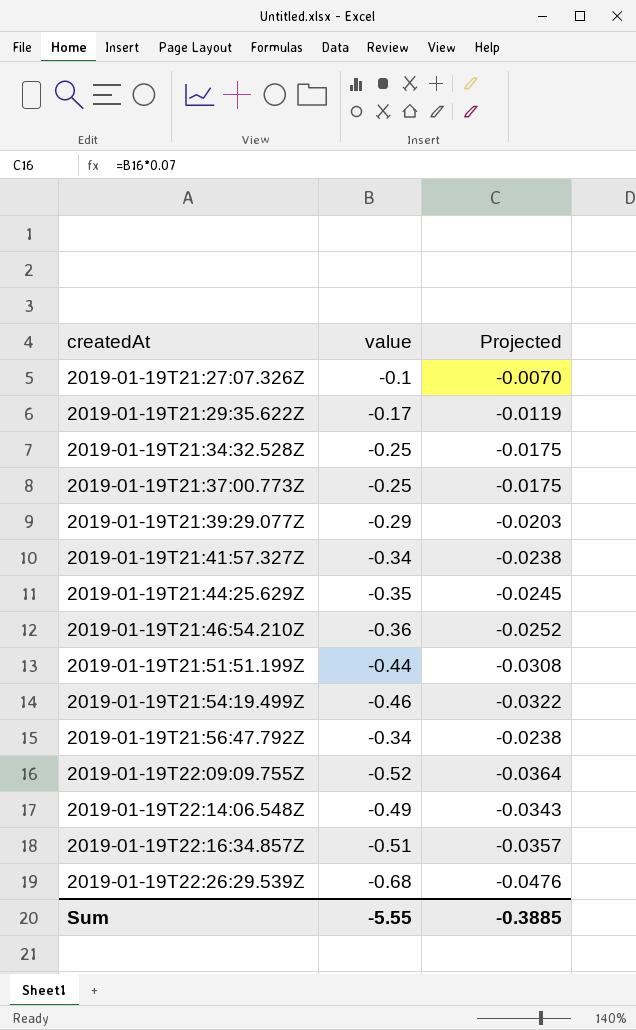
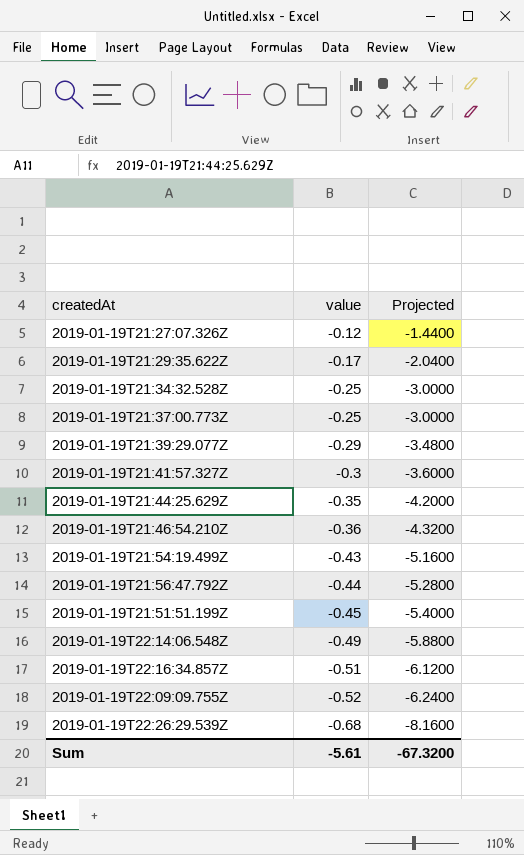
row order: createdAt ascending -> value descending
column Projected | formula: [value] * 0.07 -> [value] * 12
2019-01-19T21:27:07.326Z | value: -0.1 -> -0.12
2019-01-19T21:41:57.327Z | value: -0.34 -> -0.3
2019-01-19T21:54:19.499Z | value: -0.46 -> -0.43
2019-01-19T21:56:47.792Z | value: -0.34 -> -0.44
2019-01-19T21:51:51.199Z | value: -0.44 -> -0.45
Sum | value: -5.55 -> -5.61
Sum | Projected: -0.3885 -> -67.3200

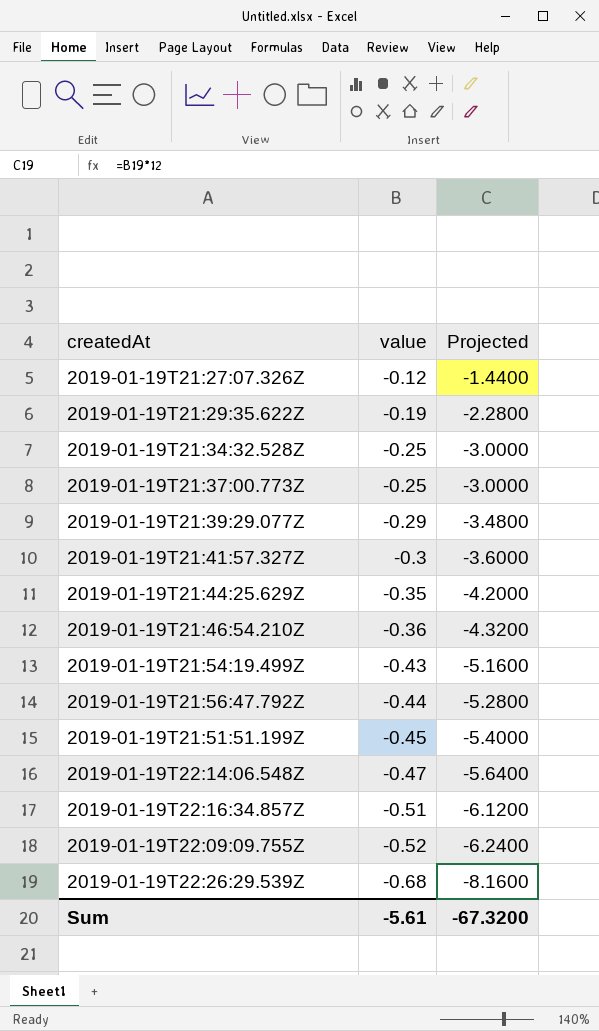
2019-01-19T21:29:35.622Z | value: -0.17 -> -0.19
2019-01-19T21:29:35.622Z | Projected: -2.0400 -> -2.2800
2019-01-19T22:14:06.548Z | value: -0.49 -> -0.47
2019-01-19T22:14:06.548Z | Projected: -5.8800 -> -5.6400

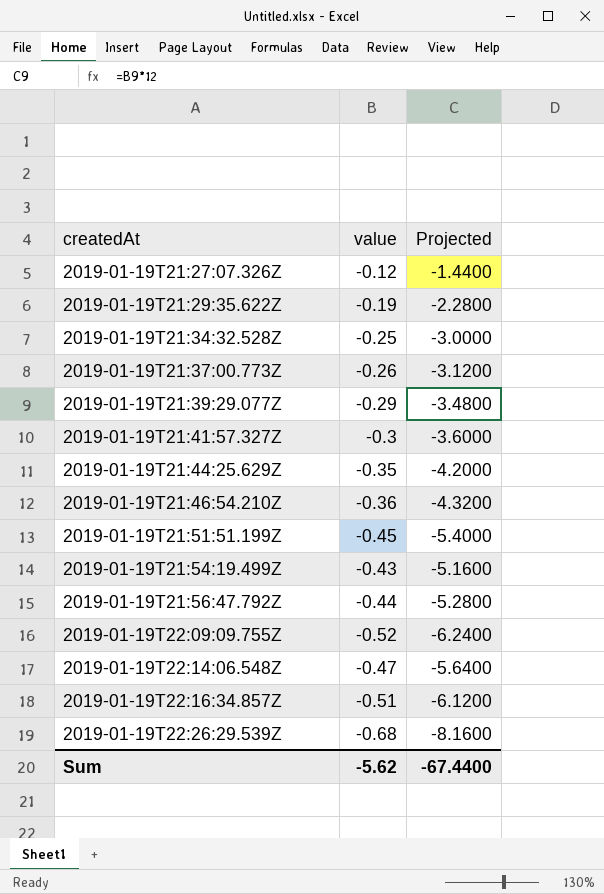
row order: value descending -> createdAt ascending
2019-01-19T21:37:00.773Z | value: -0.25 -> -0.26
2019-01-19T21:37:00.773Z | Projected: -3.0000 -> -3.1200
Sum | value: -5.61 -> -5.62
Sum | Projected: -67.3200 -> -67.4400

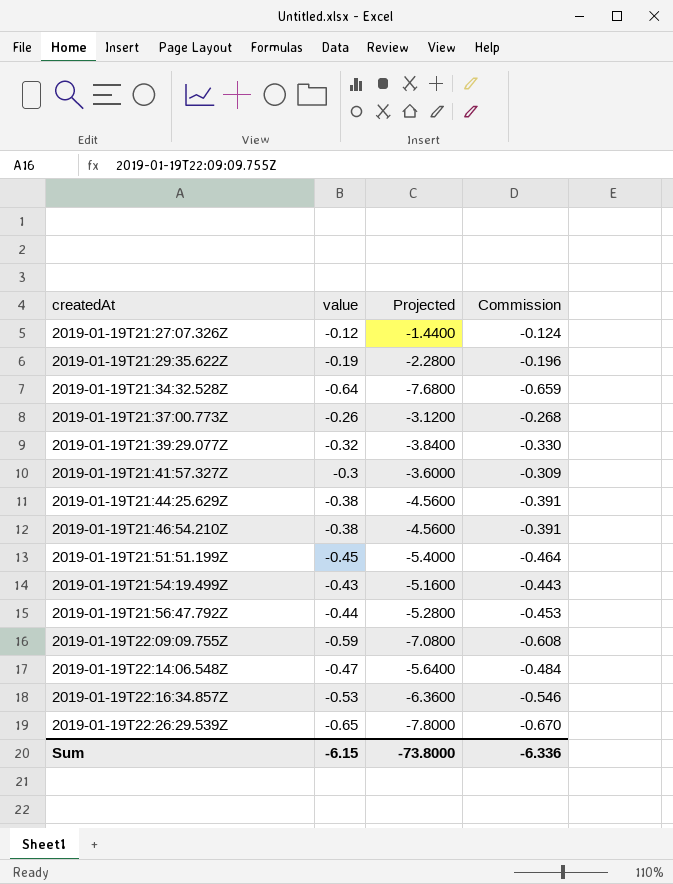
column Commission | formula: none -> [value] * 1.03
2019-01-19T21:34:32.528Z | value: -0.25 -> -0.64
2019-01-19T21:34:32.528Z | Projected: -3.0000 -> -7.6800
2019-01-19T21:39:29.077Z | value: -0.29 -> -0.32
2019-01-19T21:39:29.077Z | Projected: -3.4800 -> -3.8400
2019-01-19T21:44:25.629Z | value: -0.35 -> -0.38
2019-01-19T21:44:25.629Z | Projected: -4.2000 -> -4.5600
2019-01-19T21:46:54.210Z | value: -0.36 -> -0.38
2019-01-19T21:46:54.210Z | Projected: -4.3200 -> -4.5600
2019-01-19T22:09:09.755Z | value: -0.52 -> -0.59
2019-01-19T22:09:09.755Z | Projected: -6.2400 -> -7.0800
2019-01-19T22:16:34.857Z | value: -0.51 -> -0.53
2019-01-19T22:16:34.857Z | Projected: -6.1200 -> -6.3600
2019-01-19T22:26:29.539Z | value: -0.68 -> -0.65
2019-01-19T22:26:29.539Z | Projected: -8.1600 -> -7.8000
Sum | value: -5.62 -> -6.15
Sum | Projected: -67.4400 -> -73.8000

